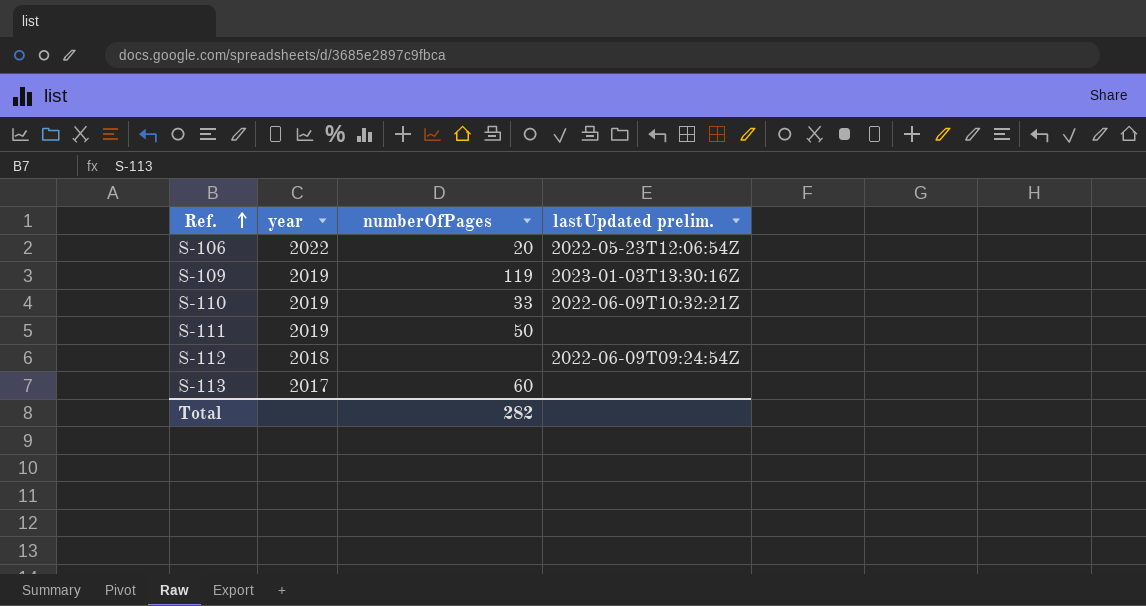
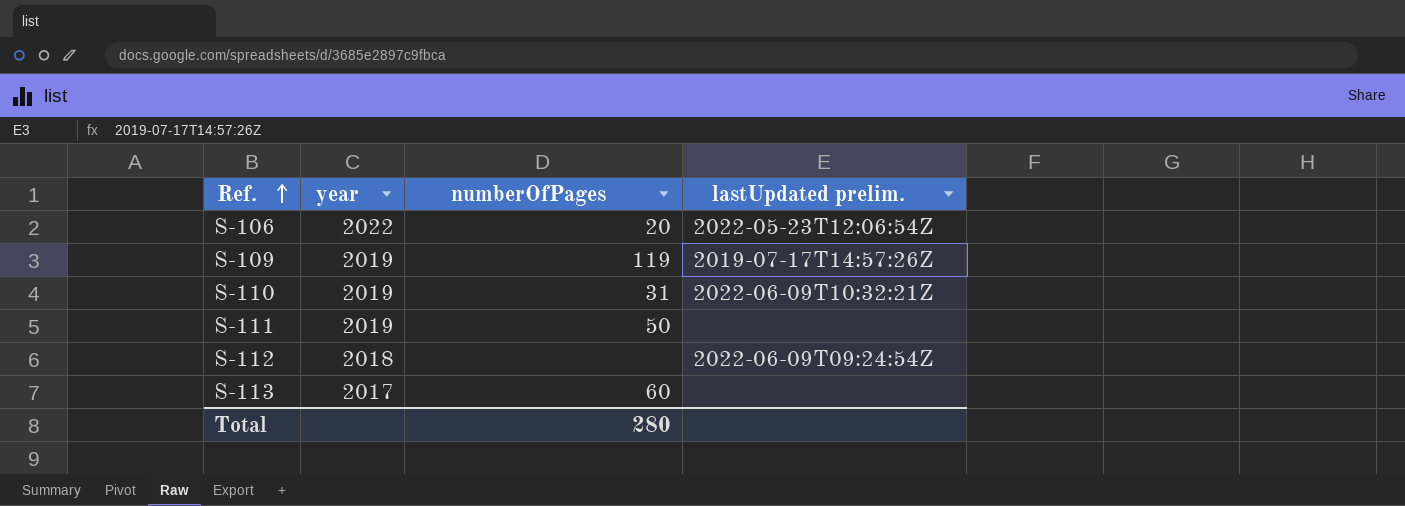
S-109 | lastUpdated prelim.: 2023-01-03T13:30:16Z -> 2019-07-17T14:57:26Z
S-110 | numberOfPages: 33 -> 31
Total | numberOfPages: 282 -> 280

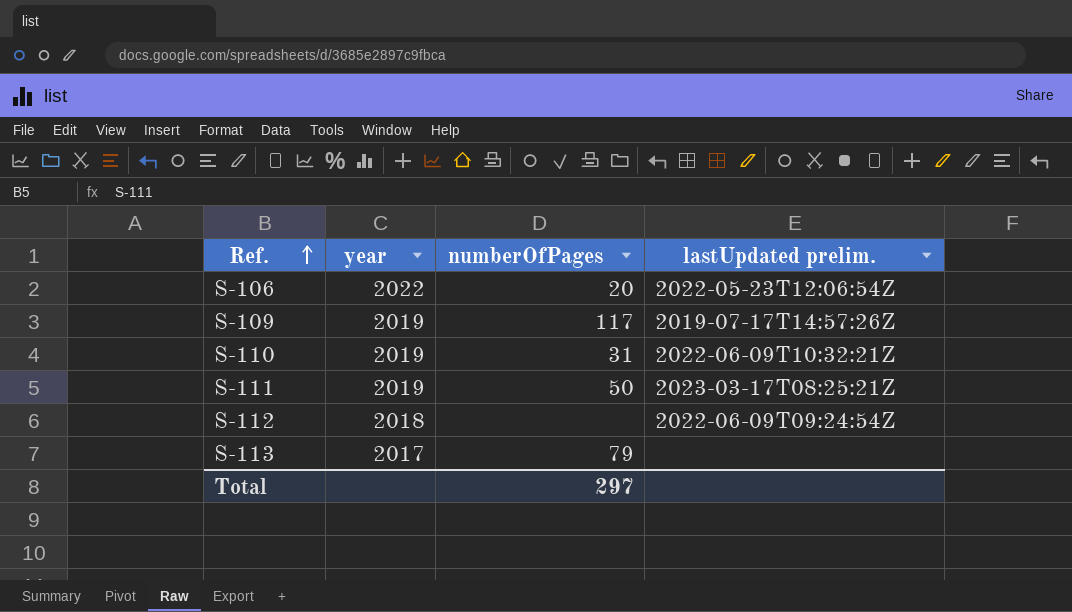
S-109 | numberOfPages: 119 -> 117
S-111 | lastUpdated prelim.: none -> 2023-03-17T08:25:21Z
S-113 | numberOfPages: 60 -> 79
Total | numberOfPages: 280 -> 297

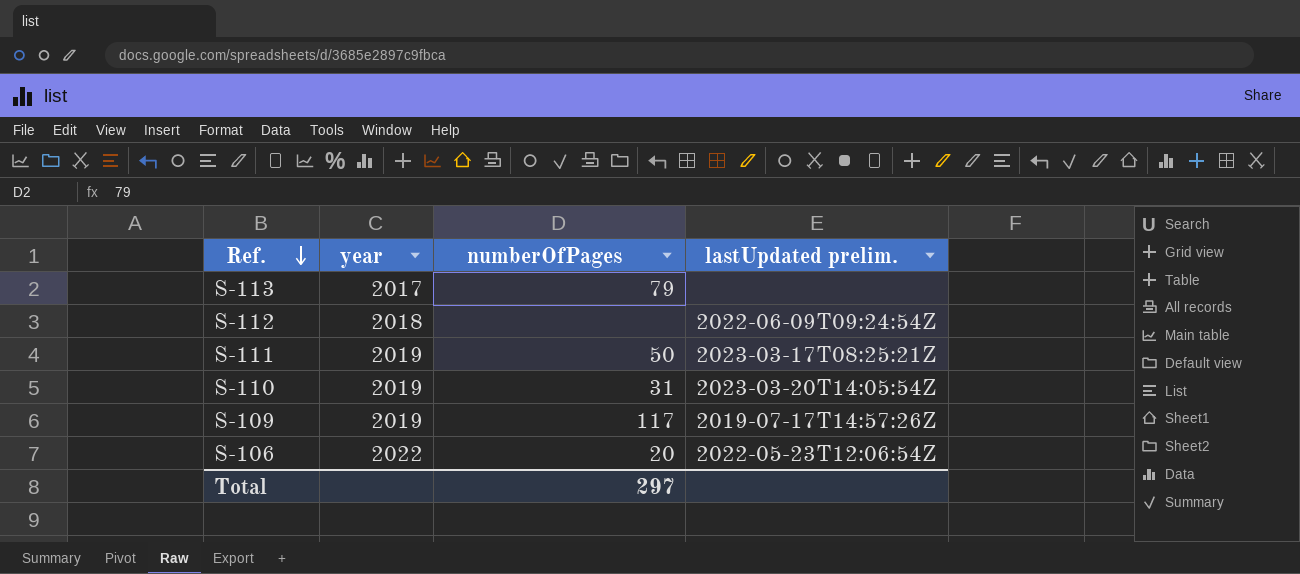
row order: Ref. ascending -> Ref. descending
S-110 | lastUpdated prelim.: 2022-06-09T10:32:21Z -> 2023-03-20T14:05:54Z

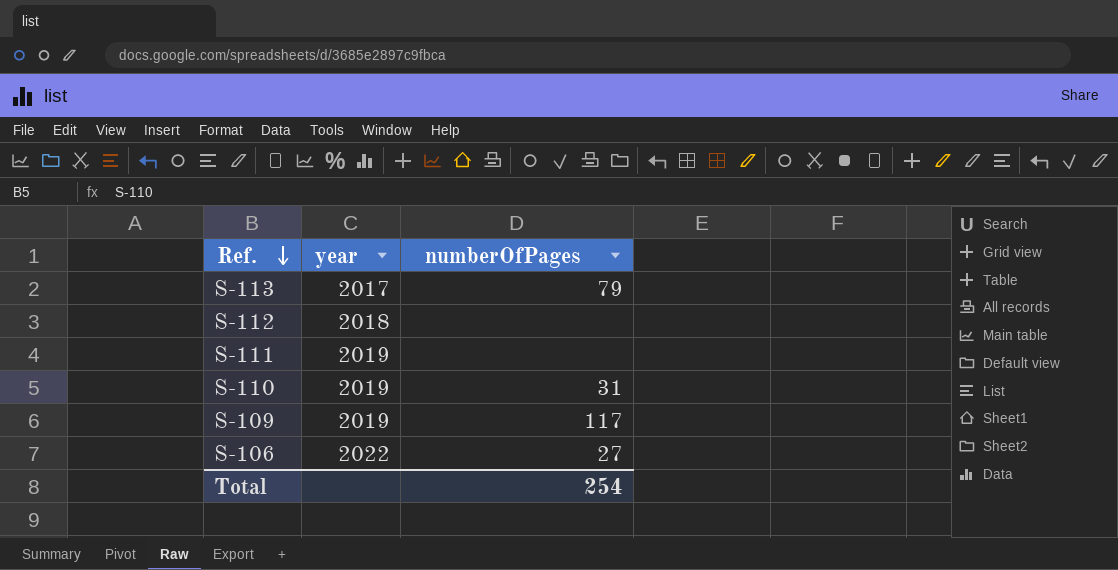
column lastUpdated prelim. | position: 4 -> none
S-111 | numberOfPages: 50 -> none
S-106 | numberOfPages: 20 -> 27
Total | numberOfPages: 297 -> 254

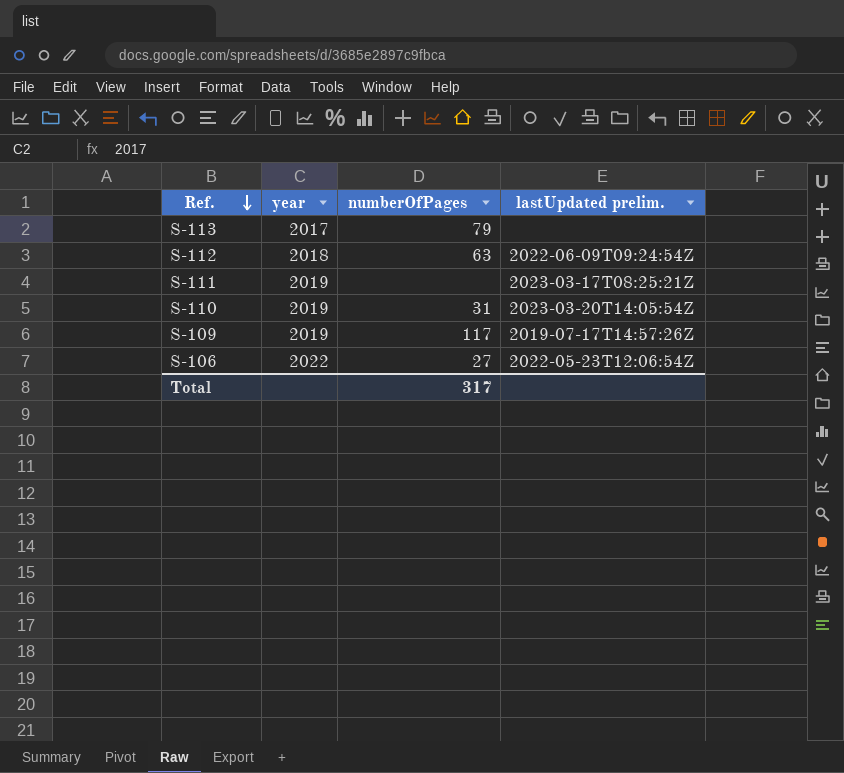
column lastUpdated prelim. | position: none -> 4
S-112 | numberOfPages: none -> 63
Total | numberOfPages: 254 -> 317

